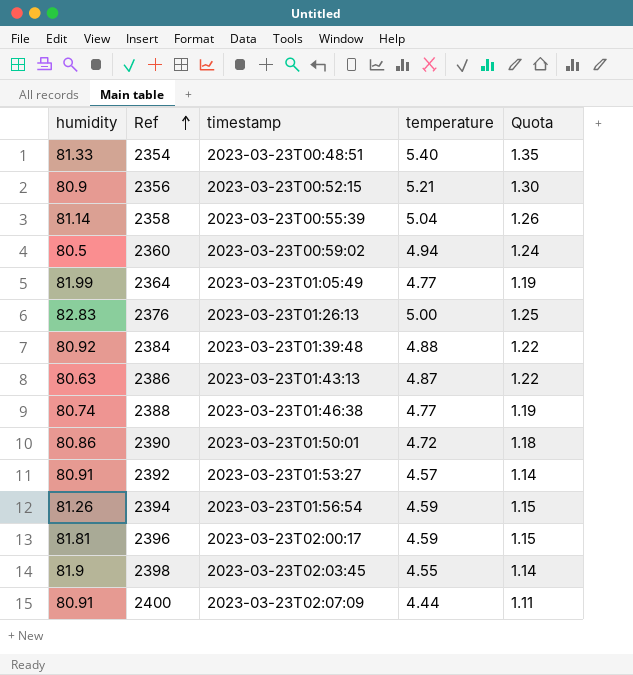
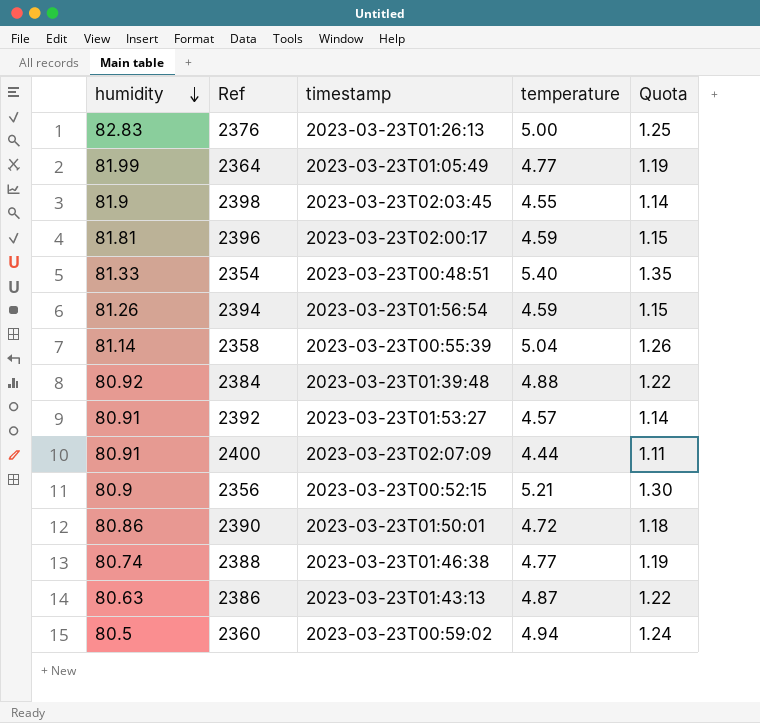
row order: Ref ascending -> humidity descending

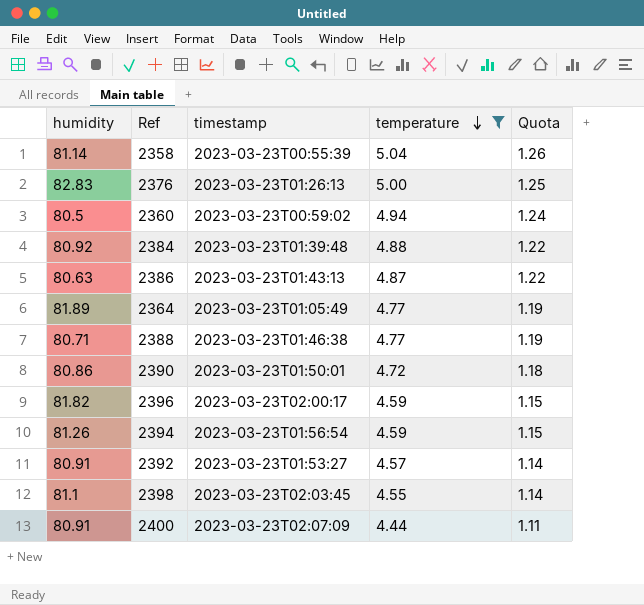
filter: none -> temperature <= 5.04
row order: humidity descending -> temperature descending
2364 | humidity: 81.99 -> 81.89
2388 | humidity: 80.74 -> 80.71
2396 | humidity: 81.81 -> 81.82
2398 | humidity: 81.9 -> 81.1

